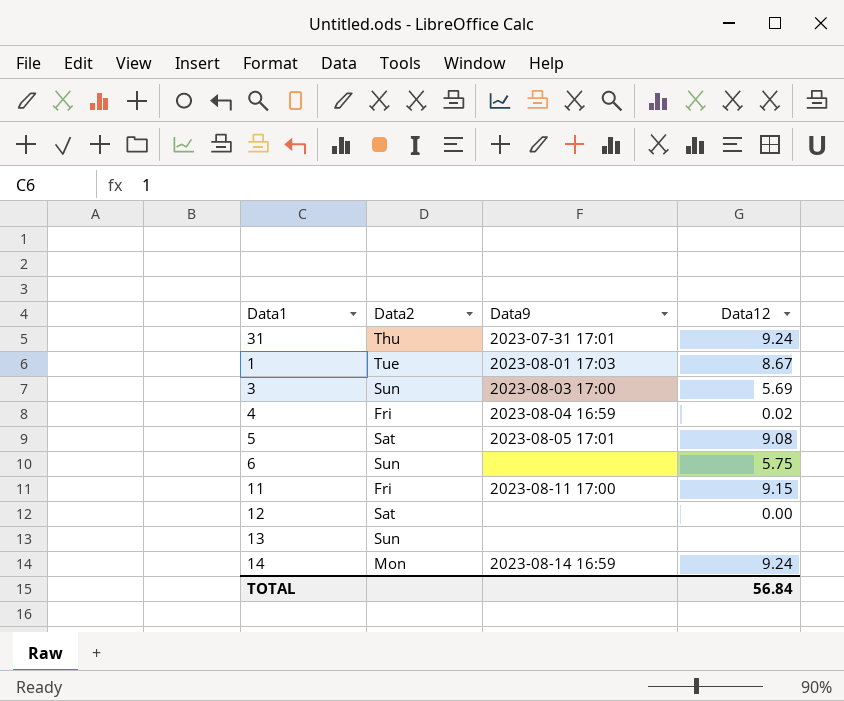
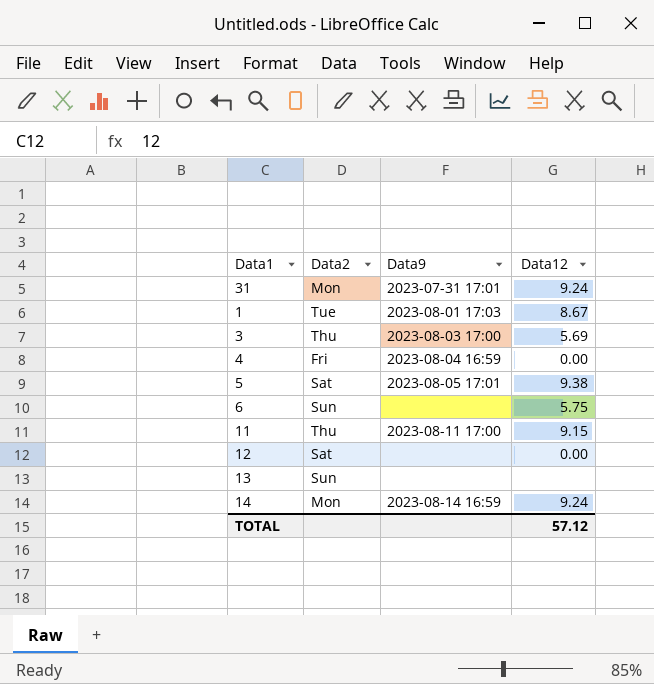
31 | Data2: Thu -> Mon
3 | Data2: Sun -> Thu
4 | Data12: 0.02 -> 0.00
5 | Data12: 9.08 -> 9.38
11 | Data2: Fri -> Thu
TOTAL | Data12: 56.84 -> 57.12

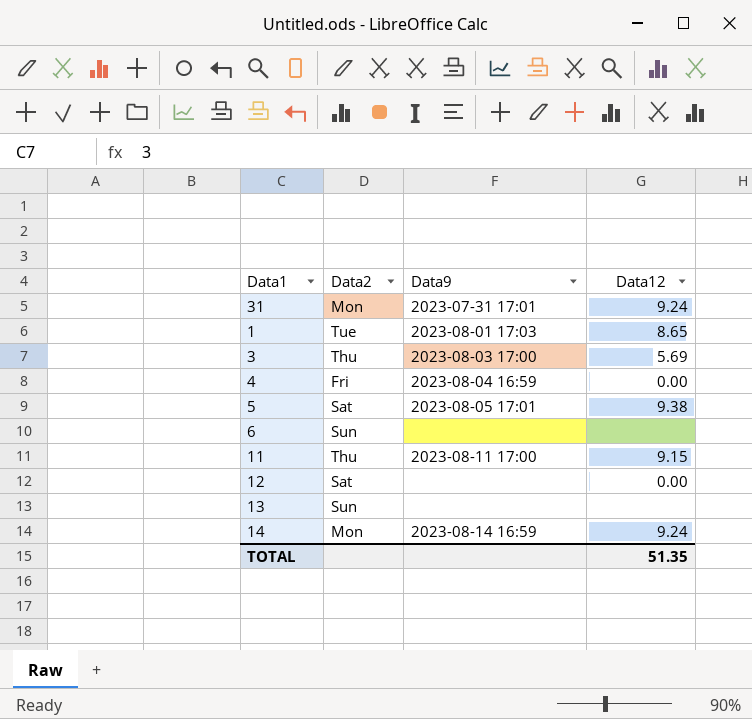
1 | Data12: 8.67 -> 8.65
6 | Data12: 5.75 -> none
TOTAL | Data12: 57.12 -> 51.35

